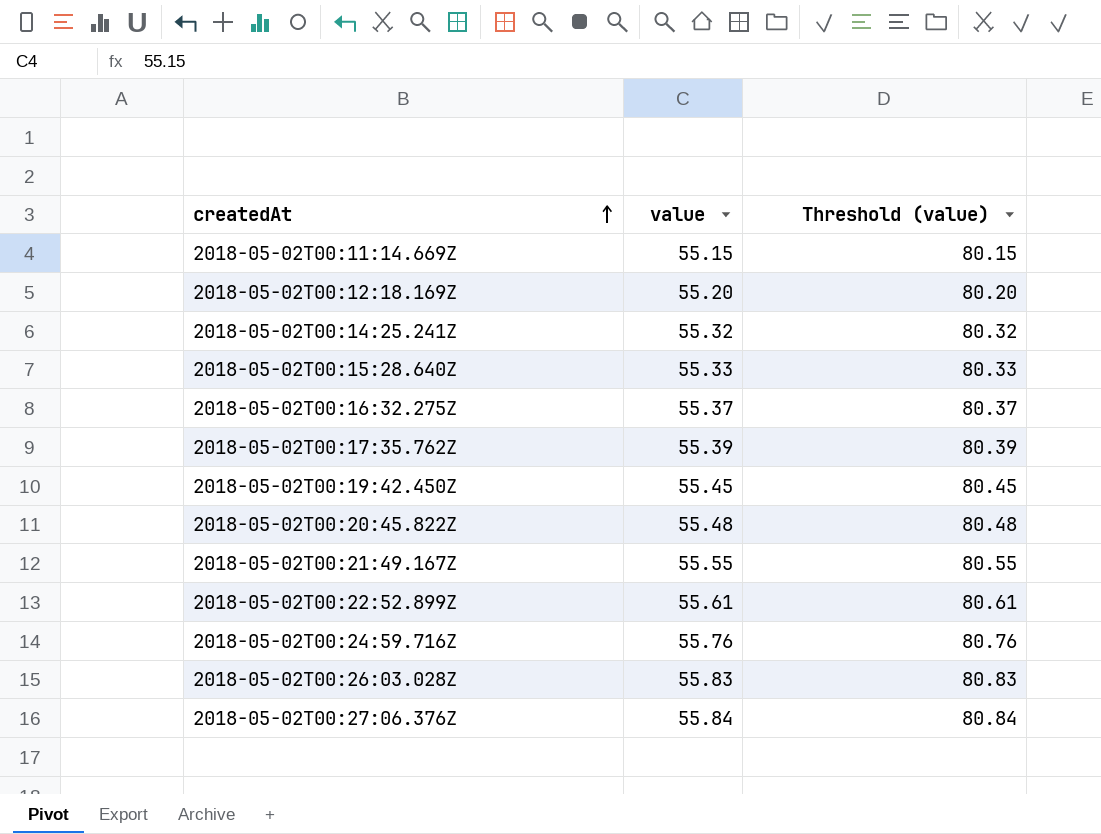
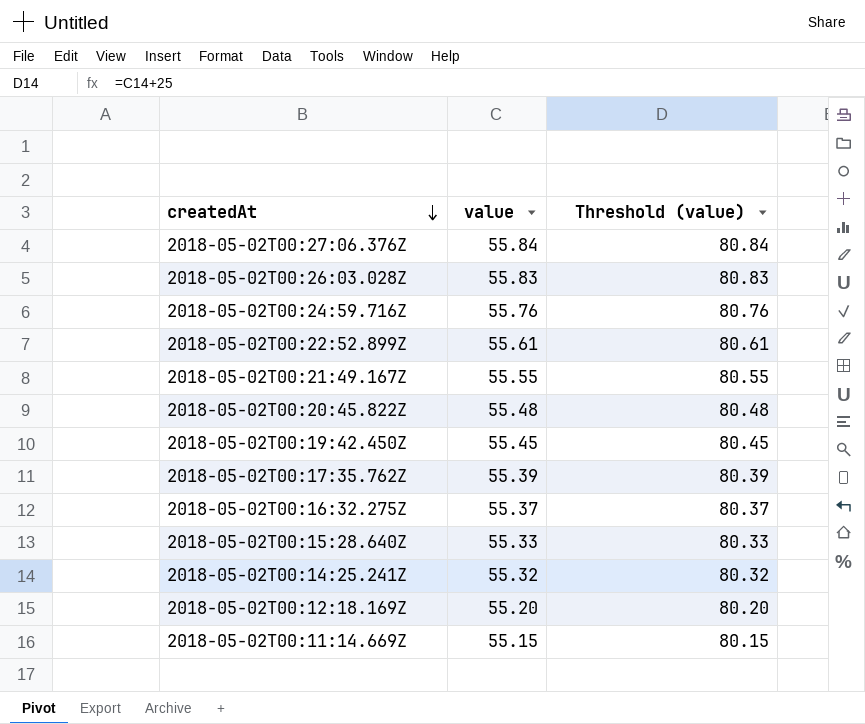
row order: createdAt ascending -> createdAt descending

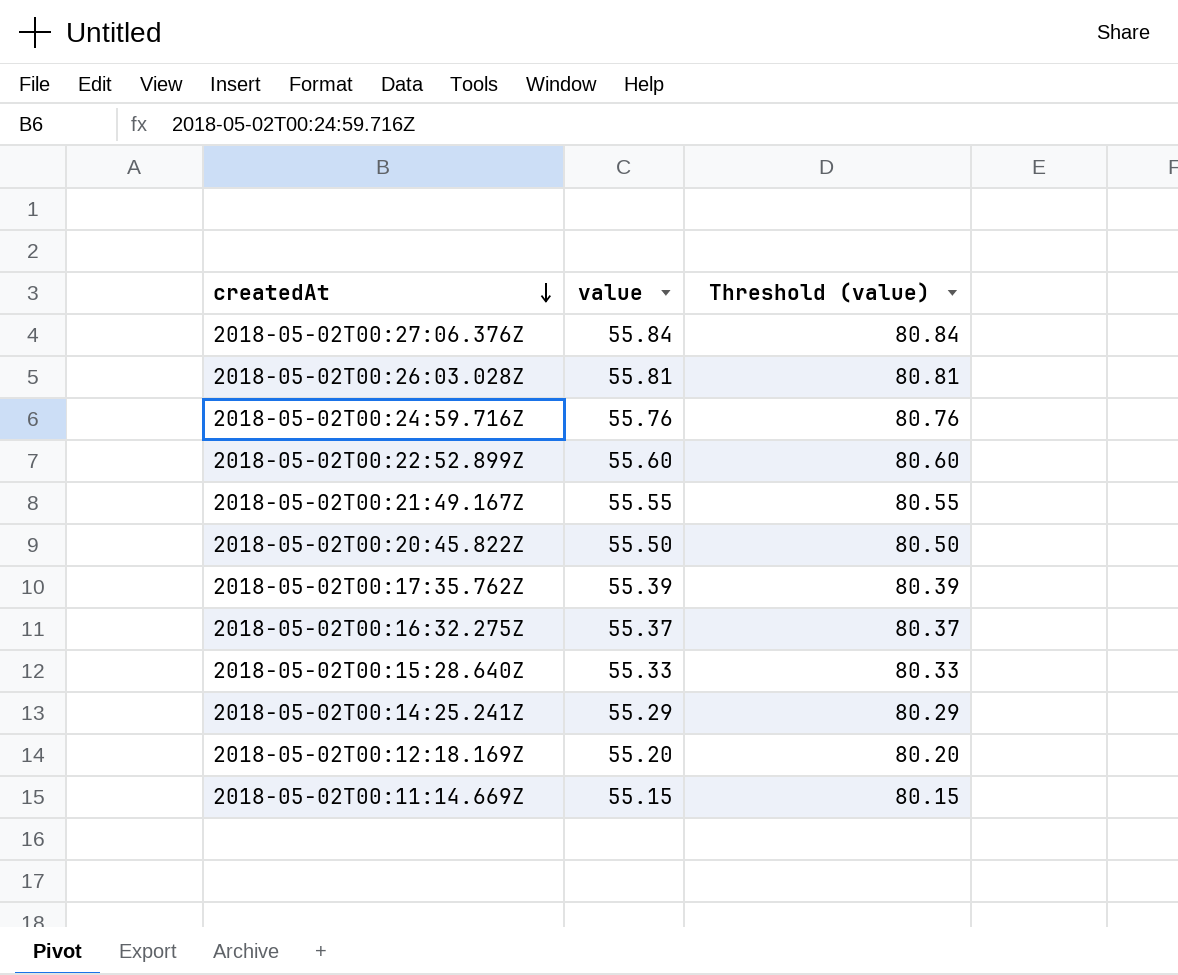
row 2018-05-02T00:19:42.450Z: 55.45 | 80.45 -> none
2018-05-02T00:26:03.028Z | value: 55.83 -> 55.81
2018-05-02T00:26:03.028Z | Threshold (value): 80.83 -> 80.81
2018-05-02T00:22:52.899Z | value: 55.61 -> 55.60
2018-05-02T00:22:52.899Z | Threshold (value): 80.61 -> 80.60
2018-05-02T00:20:45.822Z | value: 55.48 -> 55.50
2018-05-02T00:20:45.822Z | Threshold (value): 80.48 -> 80.50
2018-05-02T00:14:25.241Z | value: 55.32 -> 55.29
2018-05-02T00:14:25.241Z | Threshold (value): 80.32 -> 80.29

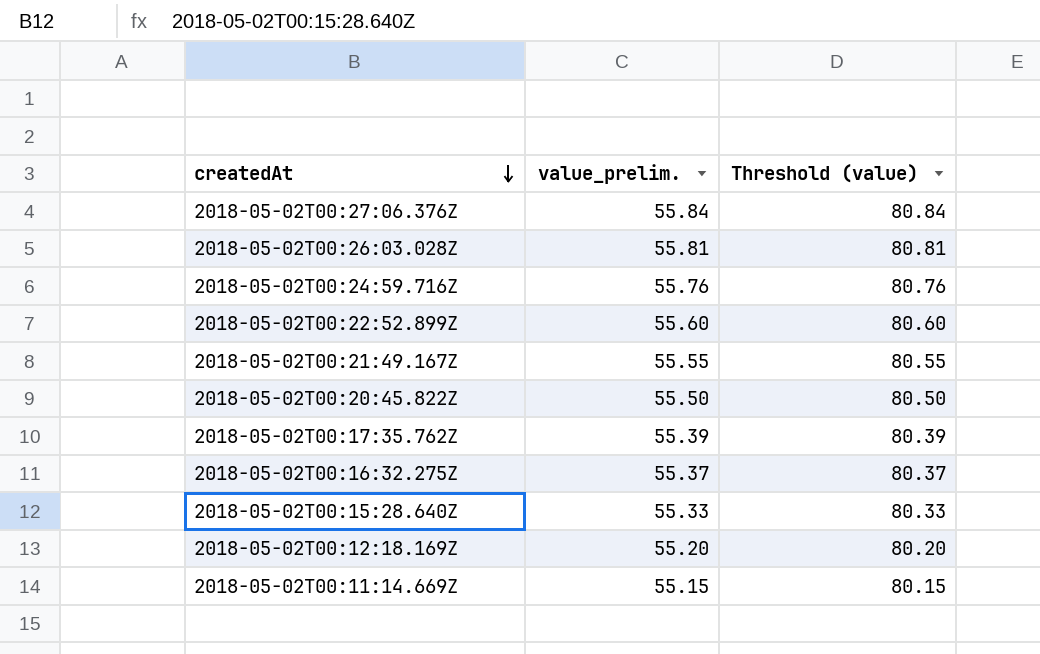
column name: value -> value_prelim.
row 2018-05-02T00:14:25.241Z: 55.29 | 80.29 -> none

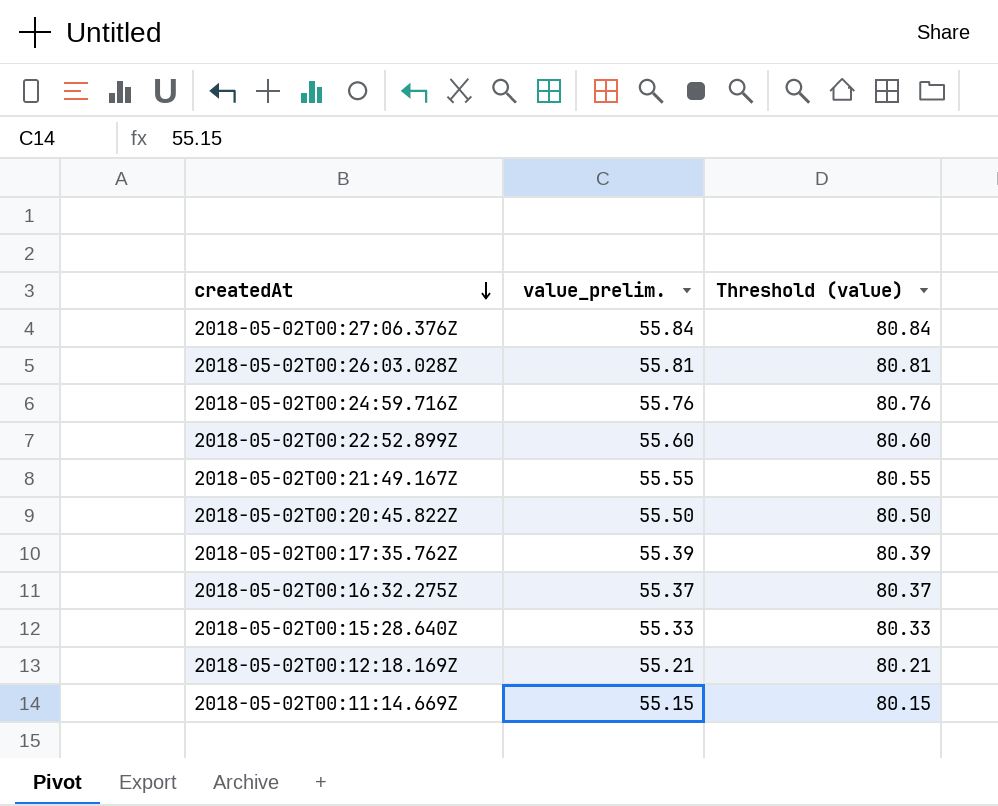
2018-05-02T00:12:18.169Z | value_prelim.: 55.20 -> 55.21
2018-05-02T00:12:18.169Z | Threshold (value): 80.20 -> 80.21

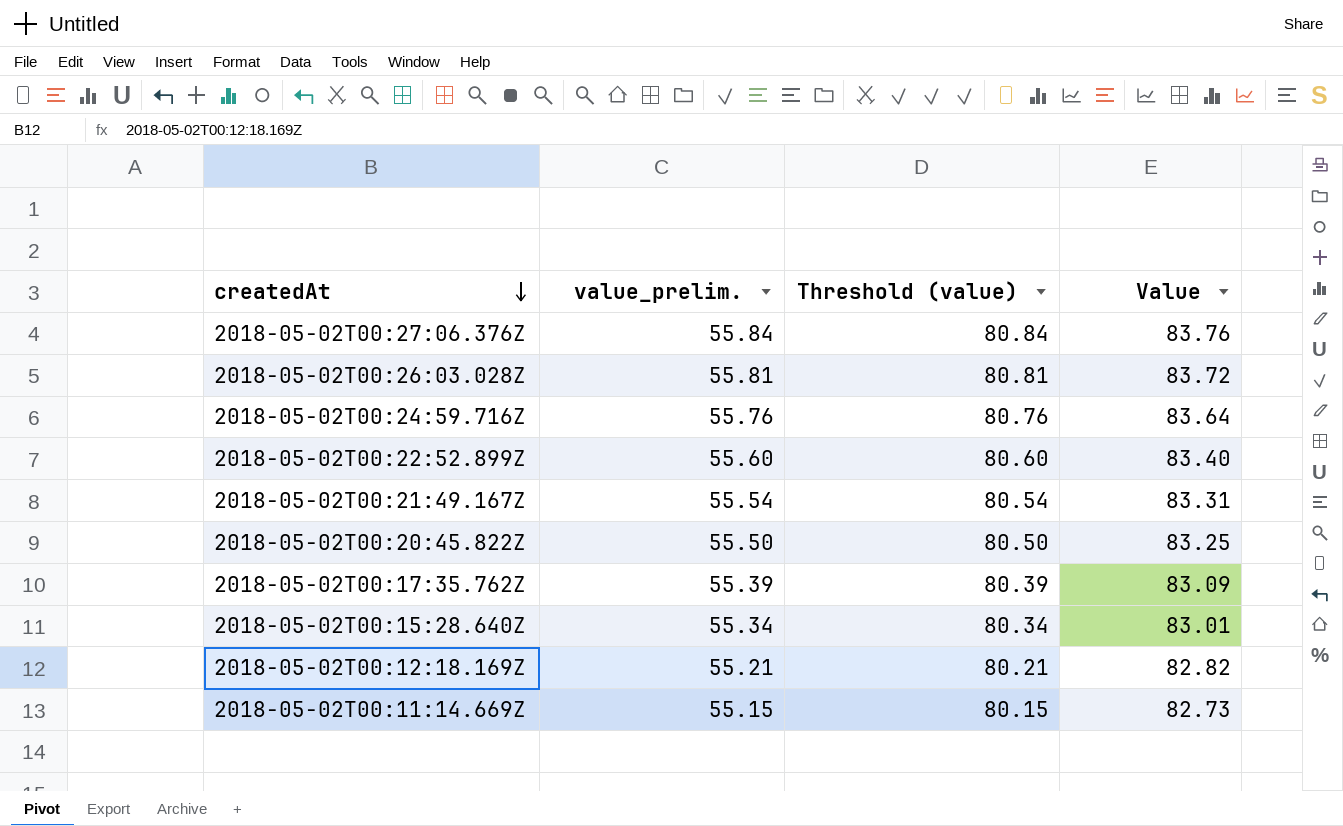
column Value | formula: none -> [value_prelim.] * 1.5
row 2018-05-02T00:16:32.275Z: 55.37 | 80.37 -> none
2018-05-02T00:21:49.167Z | value_prelim.: 55.55 -> 55.54
2018-05-02T00:21:49.167Z | Threshold (value): 80.55 -> 80.54
2018-05-02T00:15:28.640Z | value_prelim.: 55.33 -> 55.34
2018-05-02T00:15:28.640Z | Threshold (value): 80.33 -> 80.34

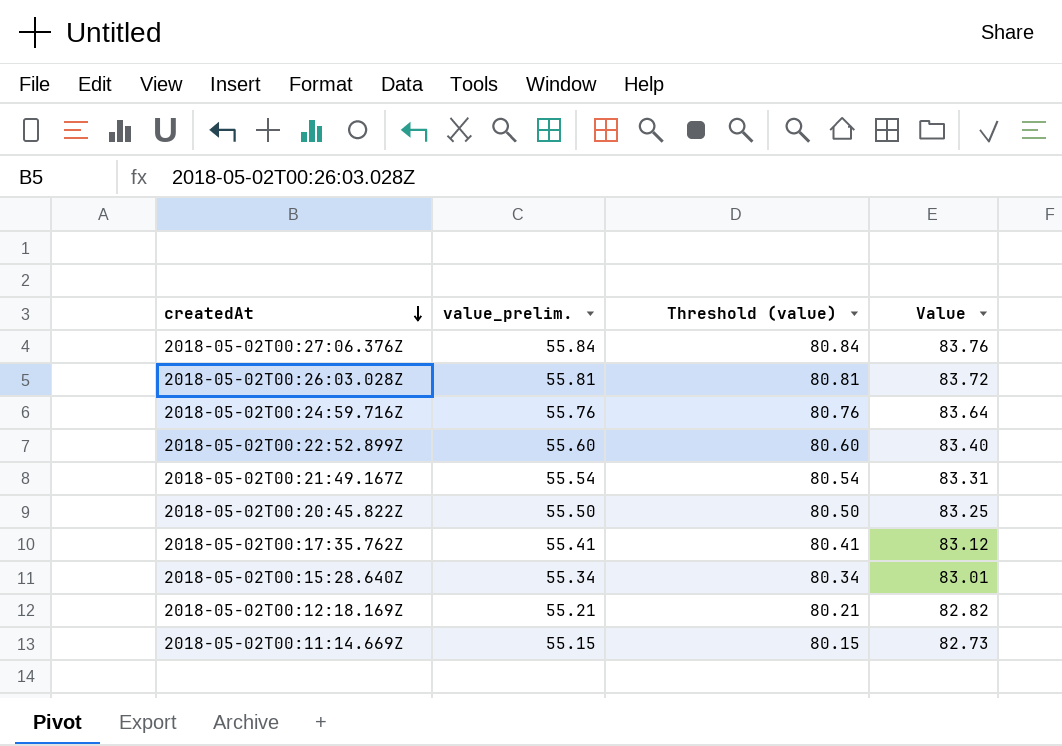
2018-05-02T00:17:35.762Z | value_prelim.: 55.39 -> 55.41
2018-05-02T00:17:35.762Z | Threshold (value): 80.39 -> 80.41
2018-05-02T00:17:35.762Z | Value: 83.09 -> 83.12

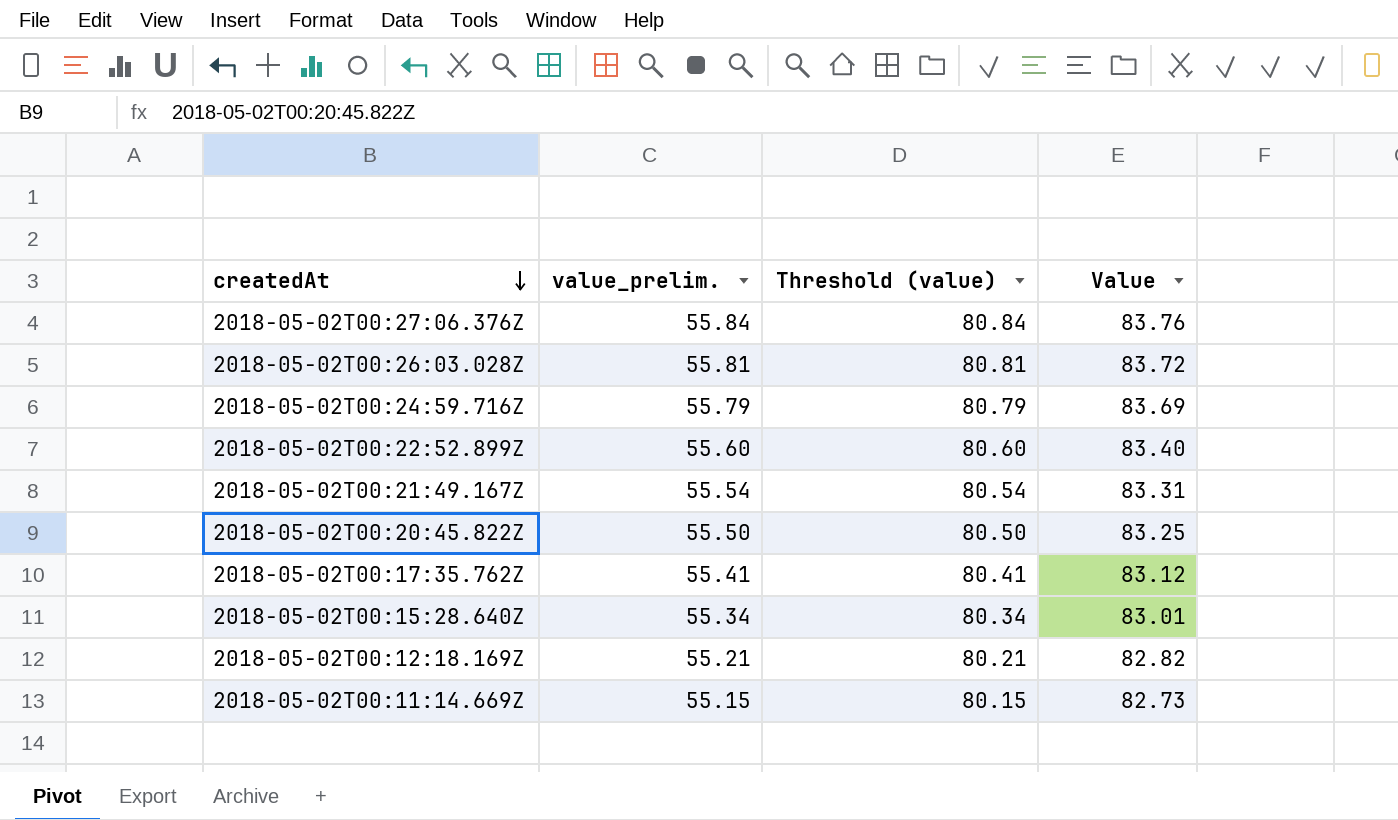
2018-05-02T00:24:59.716Z | value_prelim.: 55.76 -> 55.79
2018-05-02T00:24:59.716Z | Threshold (value): 80.76 -> 80.79
2018-05-02T00:24:59.716Z | Value: 83.64 -> 83.69

